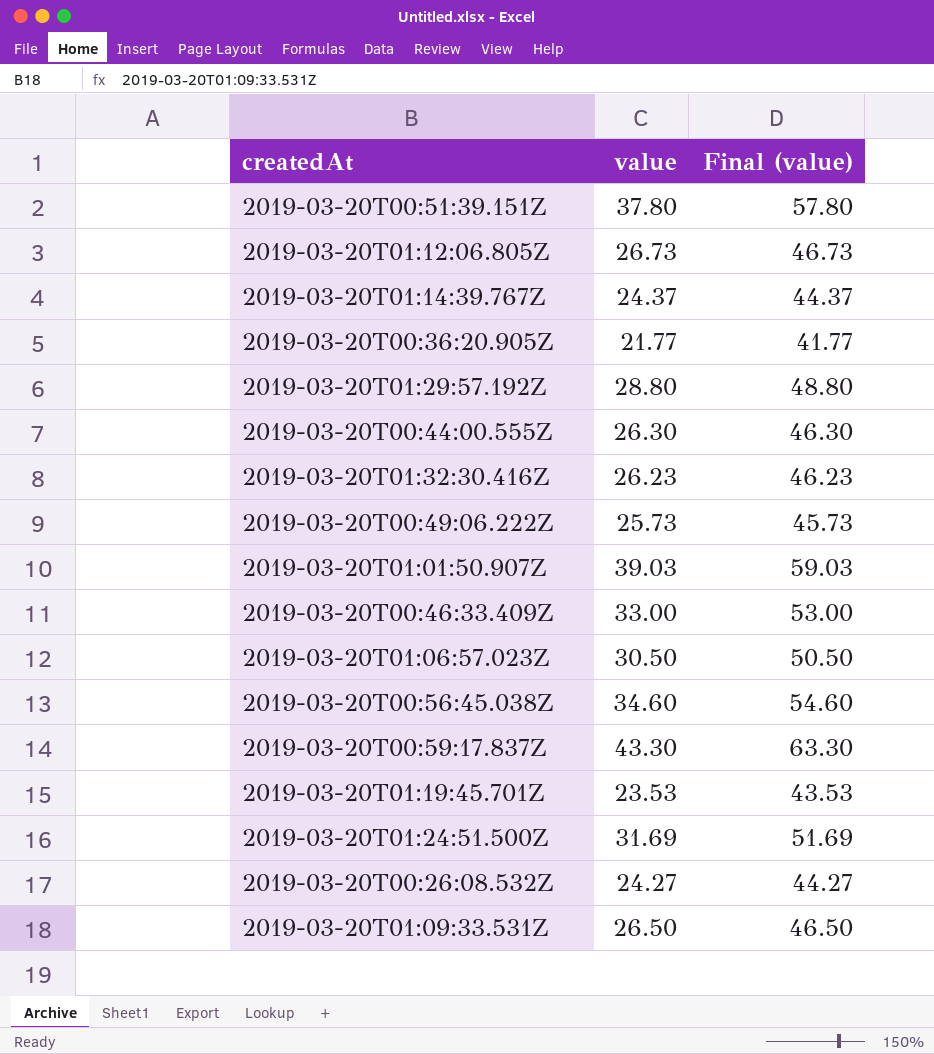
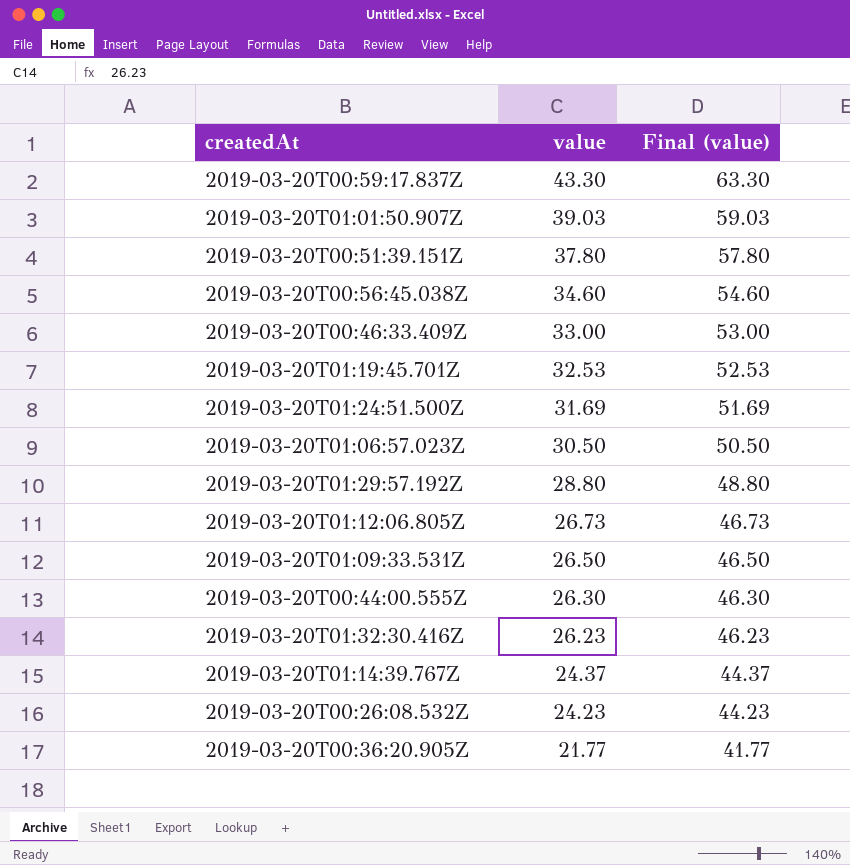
row order: none -> value descending
row 2019-03-20T00:49:06.222Z: 25.73 | 45.73 -> none
2019-03-20T01:19:45.701Z | value: 23.53 -> 32.53
2019-03-20T01:19:45.701Z | Final (value): 43.53 -> 52.53
2019-03-20T00:26:08.532Z | value: 24.27 -> 24.23
2019-03-20T00:26:08.532Z | Final (value): 44.27 -> 44.23

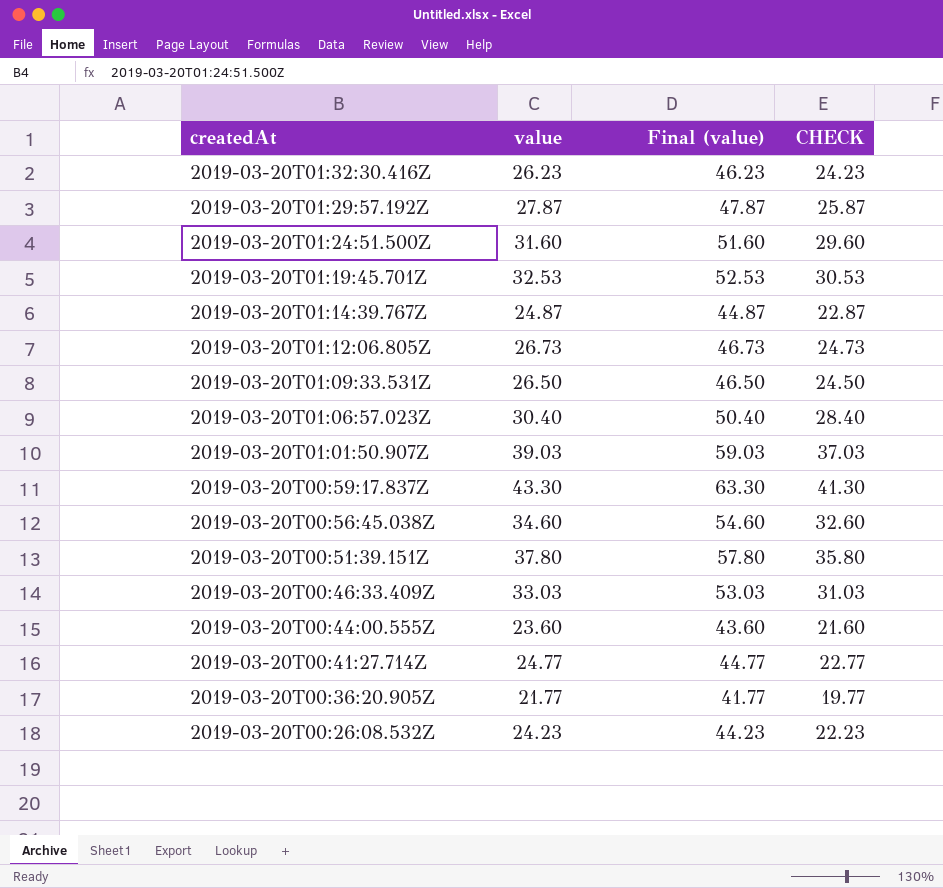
row order: value descending -> createdAt descending
column CHECK | formula: none -> [value] - 2
2019-03-20T01:29:57.192Z | value: 28.80 -> 27.87
2019-03-20T01:29:57.192Z | Final (value): 48.80 -> 47.87
2019-03-20T01:24:51.500Z | value: 31.69 -> 31.60
2019-03-20T01:24:51.500Z | Final (value): 51.69 -> 51.60
2019-03-20T01:14:39.767Z | value: 24.37 -> 24.87
2019-03-20T01:14:39.767Z | Final (value): 44.37 -> 44.87
2019-03-20T01:06:57.023Z | value: 30.50 -> 30.40
2019-03-20T01:06:57.023Z | Final (value): 50.50 -> 50.40
2019-03-20T00:46:33.409Z | value: 33.00 -> 33.03
2019-03-20T00:46:33.409Z | Final (value): 53.00 -> 53.03
2019-03-20T00:44:00.555Z | value: 26.30 -> 23.60
2019-03-20T00:44:00.555Z | Final (value): 46.30 -> 43.60
row 2019-03-20T00:41:27.714Z: none -> 24.77 | 44.77 | 22.77

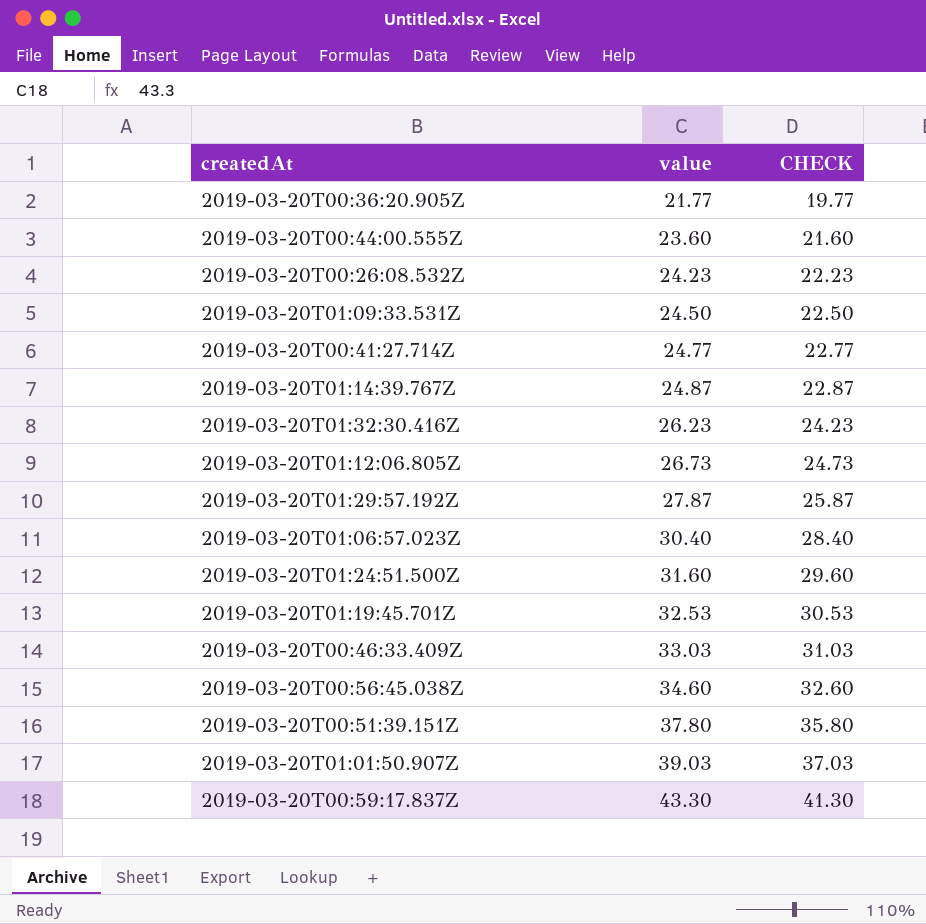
row order: createdAt descending -> value ascending
column Final (value) | formula: [value] + 20 -> none
2019-03-20T01:09:33.531Z | value: 26.50 -> 24.50
2019-03-20T01:09:33.531Z | CHECK: 24.50 -> 22.50

